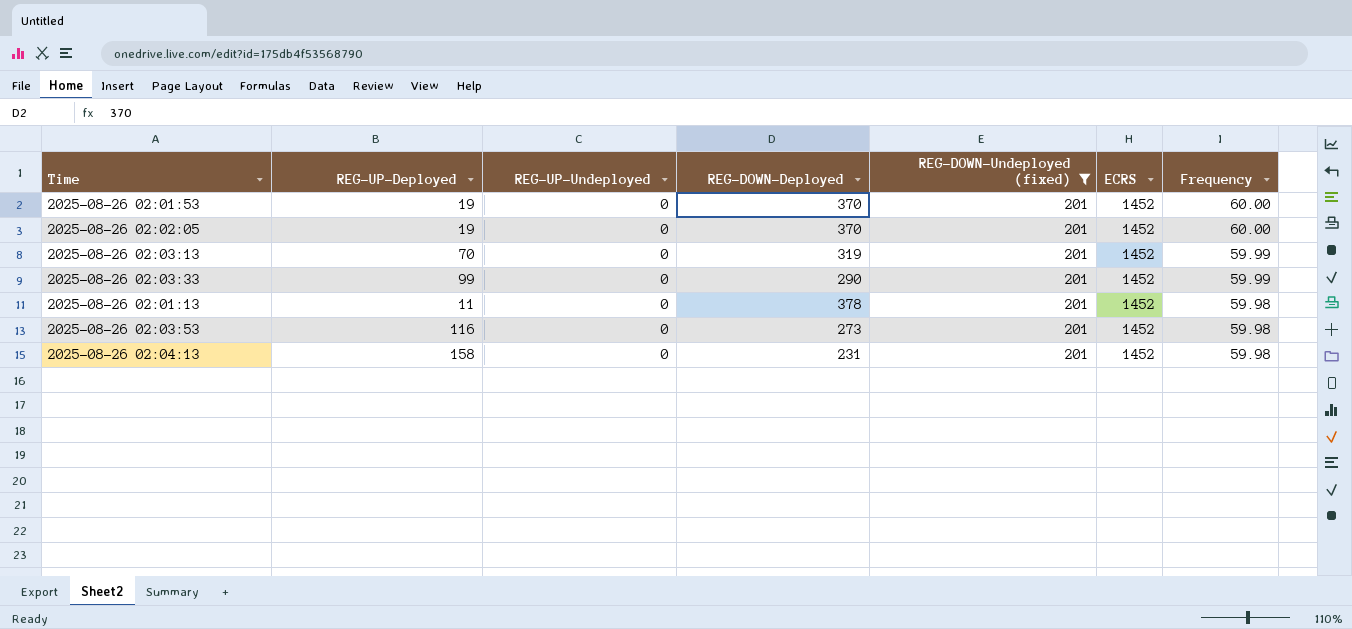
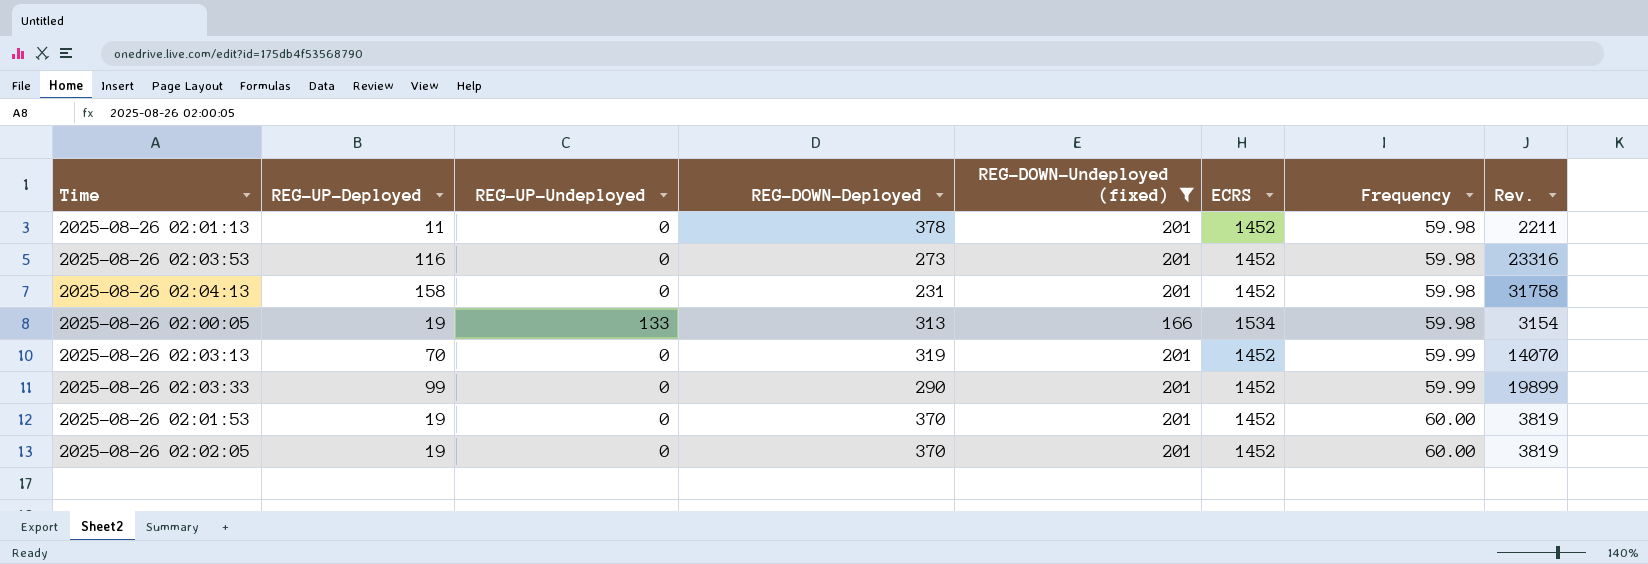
row order: Frequency descending -> Frequency ascending
column Rev. | formula: none -> [REG-UP-Deployed] * [REG-DOWN-Undeployed (fixed)]
row 2025-08-26 02:00:05: none -> 19 | 133 | 313 | 166 | 1534 | 59.98 | 3154

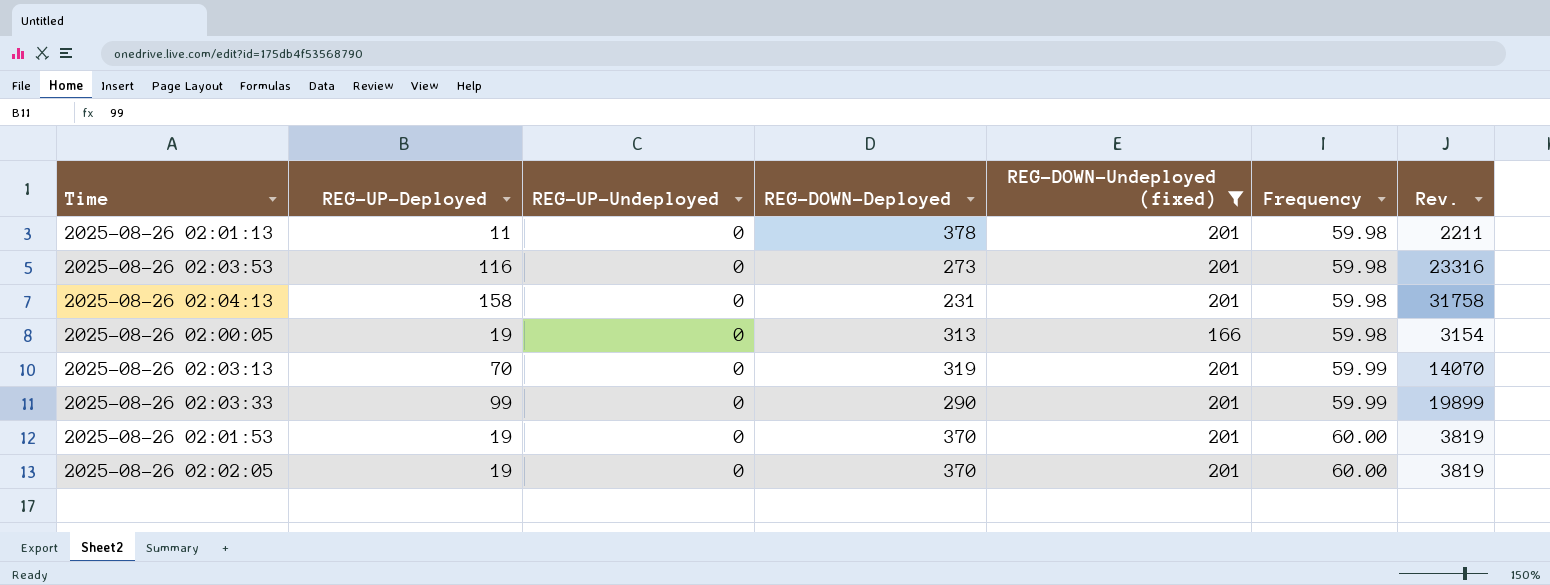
column ECRS | position: 6 -> none
2025-08-26 02:00:05 | REG-UP-Undeployed: 133 -> 0

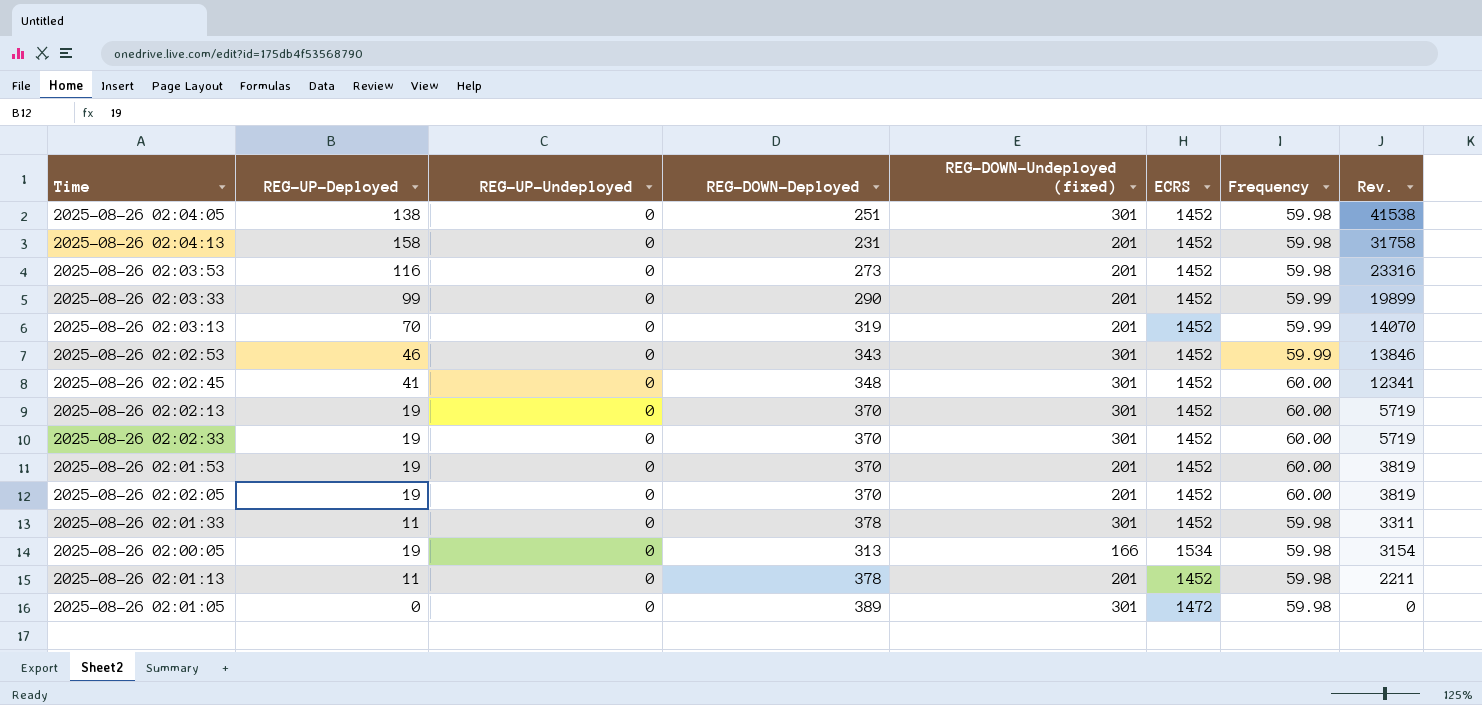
filter: REG-DOWN-Undeployed (fixed) != 301 -> none
row order: Frequency ascending -> Rev. descending
column ECRS | position: none -> 6

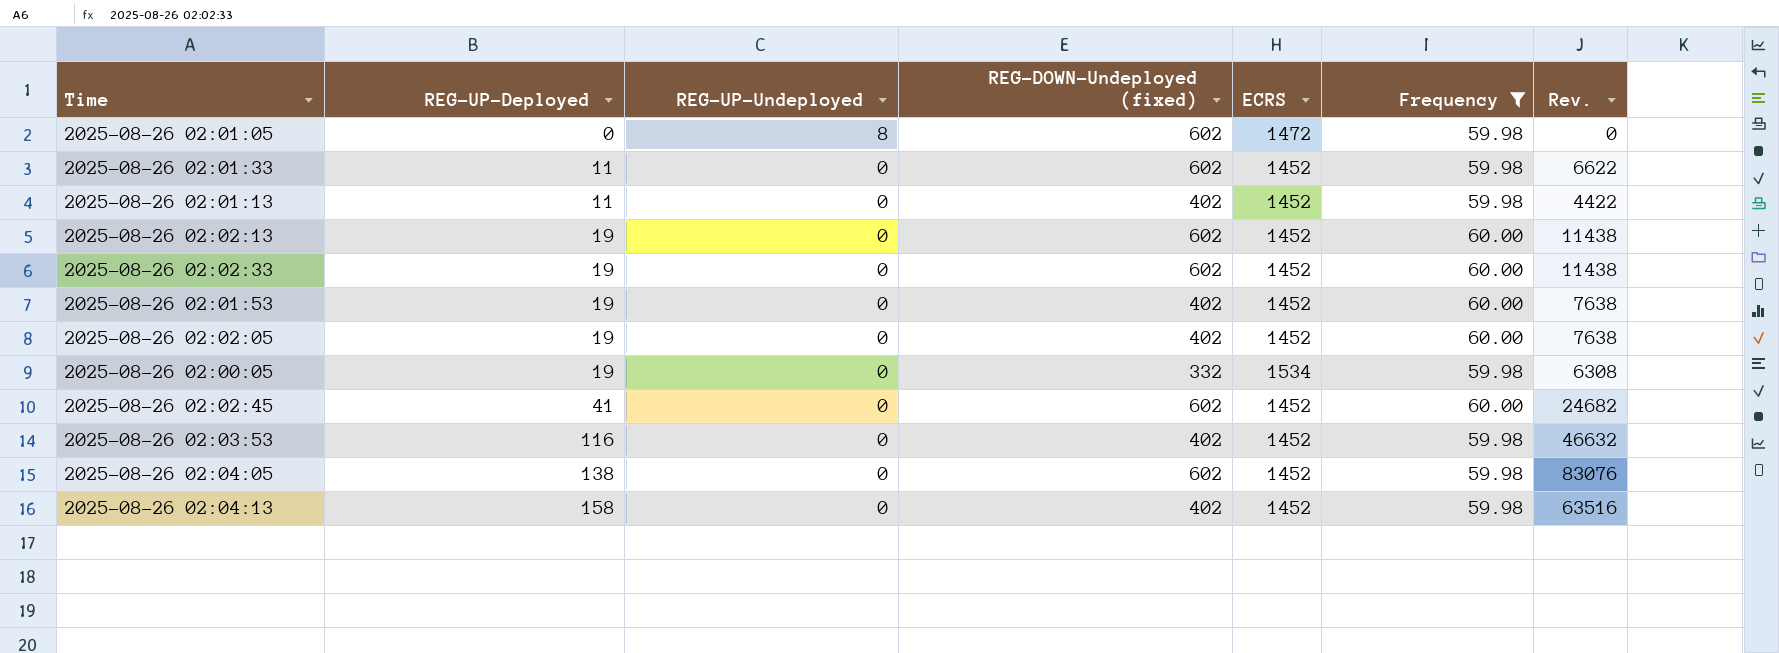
filter: none -> Frequency != 59.99
row order: Rev. descending -> REG-UP-Deployed ascending
column REG-DOWN-Deployed | position: 4 -> none
2025-08-26 02:01:05 | REG-UP-Undeployed: 0 -> 8
2025-08-26 02:01:05 | REG-DOWN-Undeployed (fixed): 301 -> 602
2025-08-26 02:01:33 | REG-DOWN-Undeployed (fixed): 301 -> 602
2025-08-26 02:01:33 | Rev.: 3311 -> 6622
2025-08-26 02:01:13 | REG-DOWN-Undeployed (fixed): 201 -> 402
2025-08-26 02:01:13 | Rev.: 2211 -> 4422
2025-08-26 02:02:13 | REG-DOWN-Undeployed (fixed): 301 -> 602
2025-08-26 02:02:13 | Rev.: 5719 -> 11438
2025-08-26 02:02:33 | REG-DOWN-Undeployed (fixed): 301 -> 602
2025-08-26 02:02:33 | Rev.: 5719 -> 11438
2025-08-26 02:01:53 | REG-DOWN-Undeployed (fixed): 201 -> 402
2025-08-26 02:01:53 | Rev.: 3819 -> 7638
2025-08-26 02:02:05 | REG-DOWN-Undeployed (fixed): 201 -> 402
2025-08-26 02:02:05 | Rev.: 3819 -> 7638
2025-08-26 02:00:05 | REG-DOWN-Undeployed (fixed): 166 -> 332
2025-08-26 02:00:05 | Rev.: 3154 -> 6308
2025-08-26 02:02:45 | REG-DOWN-Undeployed (fixed): 301 -> 602
2025-08-26 02:02:45 | Rev.: 12341 -> 24682
2025-08-26 02:03:53 | REG-DOWN-Undeployed (fixed): 201 -> 402
2025-08-26 02:03:53 | Rev.: 23316 -> 46632
2025-08-26 02:04:05 | REG-DOWN-Undeployed (fixed): 301 -> 602
2025-08-26 02:04:05 | Rev.: 41538 -> 83076
2025-08-26 02:04:13 | REG-DOWN-Undeployed (fixed): 201 -> 402
2025-08-26 02:04:13 | Rev.: 31758 -> 63516

